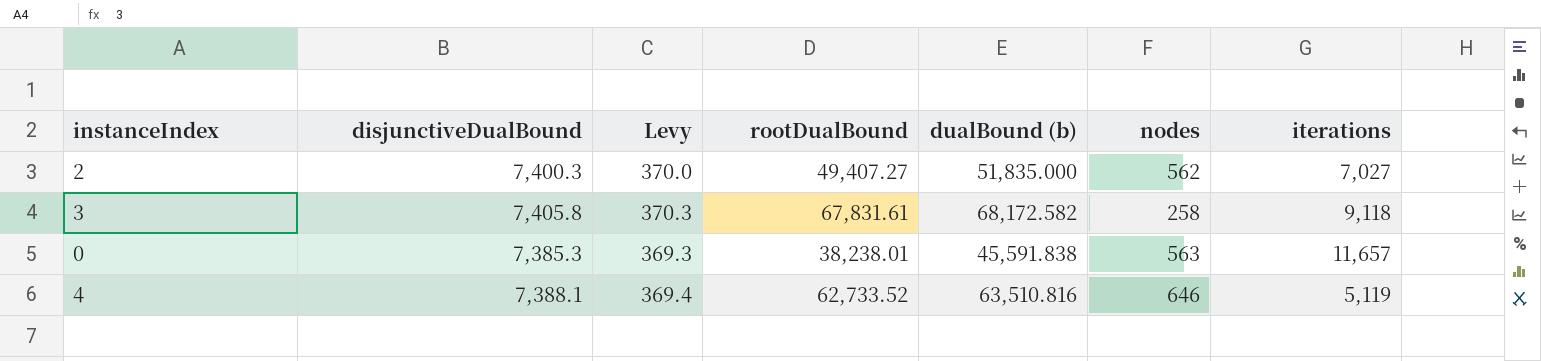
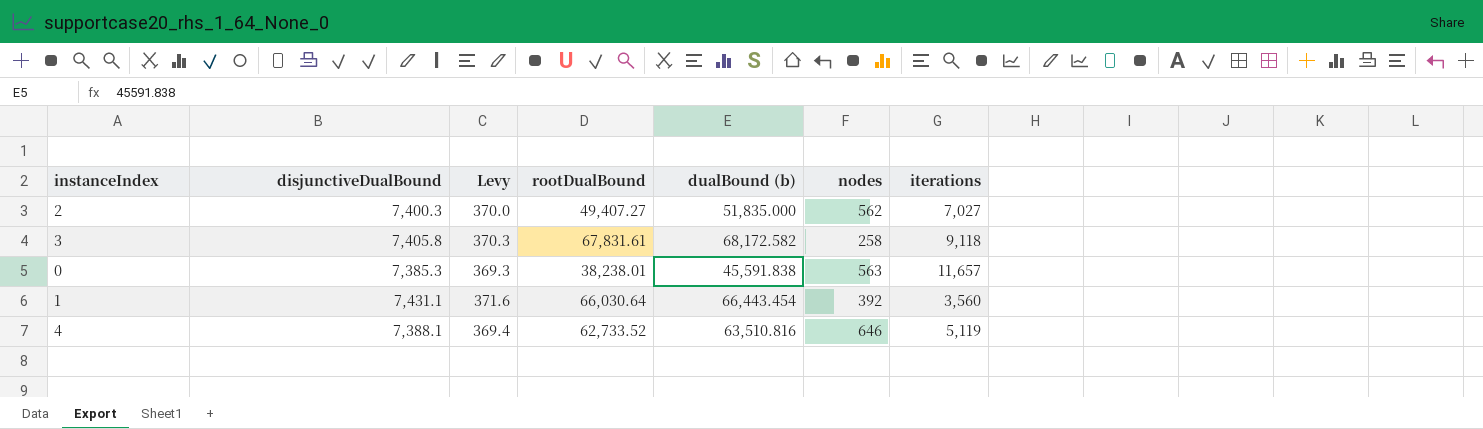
row 1: none -> 7,431.1 | 371.6 | 66,030.64 | 66,443.454 | 392 | 3,560

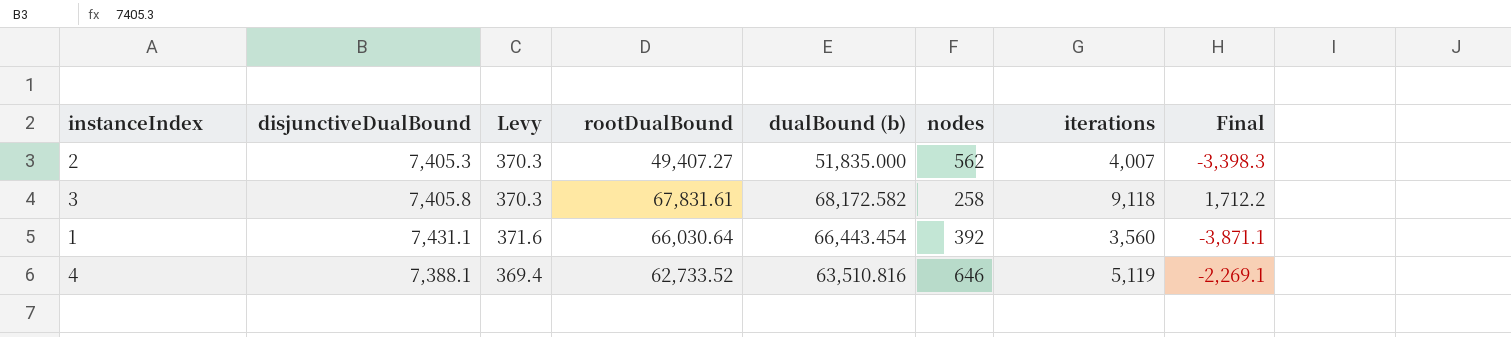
column Final | formula: none -> [iterations] - [disjunctiveDualBound]
row 0: 7,385.3 | 369.3 | 38,238.01 | 45,591.838 | 563 | 11,657 -> none
2 | disjunctiveDualBound: 7,400.3 -> 7,405.3
2 | Levy: 370.0 -> 370.3
2 | iterations: 7,027 -> 4,007

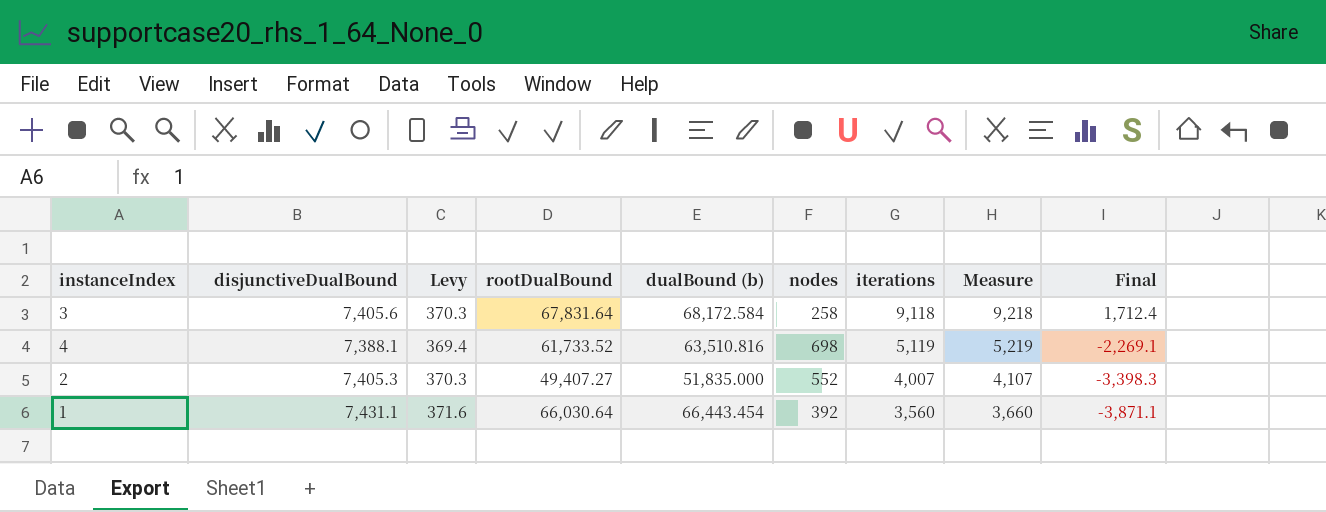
row order: none -> iterations descending
column Measure | formula: none -> [iterations] + 100
3 | disjunctiveDualBound: 7,405.8 -> 7,405.6
3 | rootDualBound: 67,831.61 -> 67,831.64
3 | dualBound (b): 68,172.582 -> 68,172.584
3 | Final: 1,712.2 -> 1,712.4
4 | rootDualBound: 62,733.52 -> 61,733.52
4 | nodes: 646 -> 698
2 | nodes: 562 -> 552

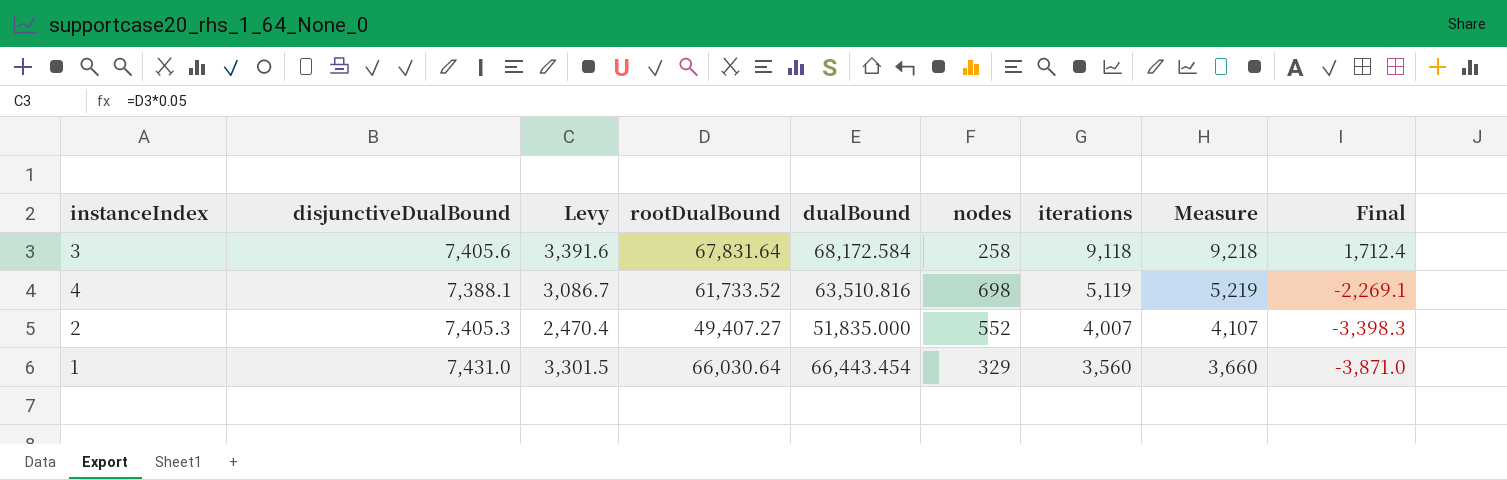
column Levy | formula: [disjunctiveDualBound] * 0.05 -> [rootDualBound] * 0.05
column name: dualBound (b) -> dualBound
1 | disjunctiveDualBound: 7,431.1 -> 7,431.0
1 | nodes: 392 -> 329
1 | Final: -3,871.1 -> -3,871.0

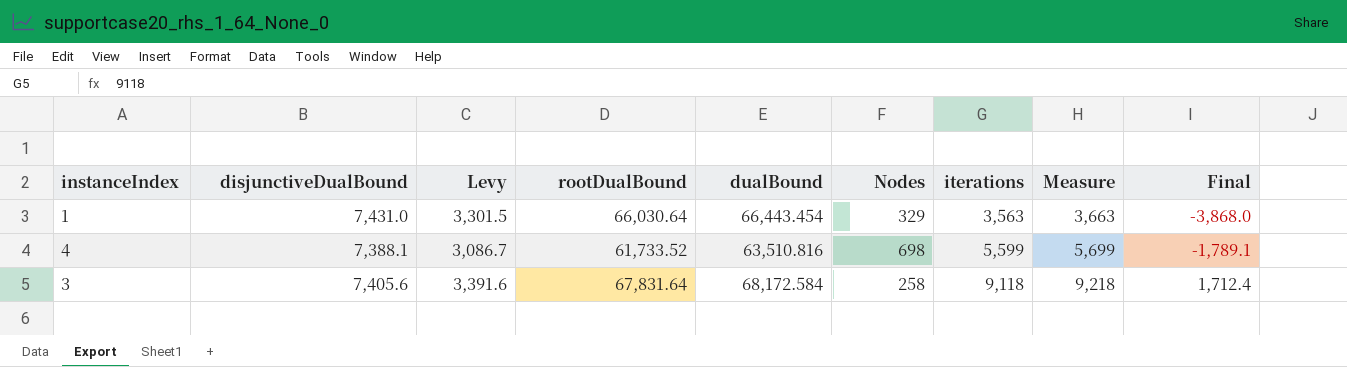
row order: iterations descending -> iterations ascending
column name: nodes -> Nodes
row 2: 7,405.3 | 2,470.4 | 49,407.27 | 51,835.000 | 552 | 4,007 | 4,107 | -3,398.3 -> none
1 | iterations: 3,560 -> 3,563
1 | Measure: 3,660 -> 3,663
1 | Final: -3,871.0 -> -3,868.0
4 | iterations: 5,119 -> 5,599
4 | Measure: 5,219 -> 5,699
4 | Final: -2,269.1 -> -1,789.1

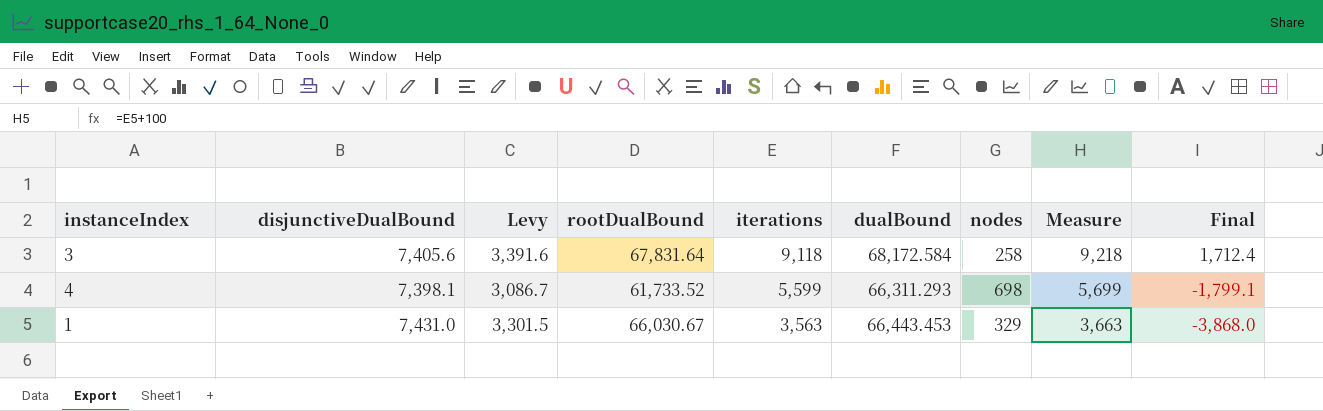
row order: iterations ascending -> iterations descending
column iterations | position: 7 -> 5
column name: Nodes -> nodes
4 | disjunctiveDualBound: 7,388.1 -> 7,398.1
4 | dualBound: 63,510.816 -> 66,311.293
4 | Final: -1,789.1 -> -1,799.1
1 | rootDualBound: 66,030.64 -> 66,030.67
1 | dualBound: 66,443.454 -> 66,443.453

